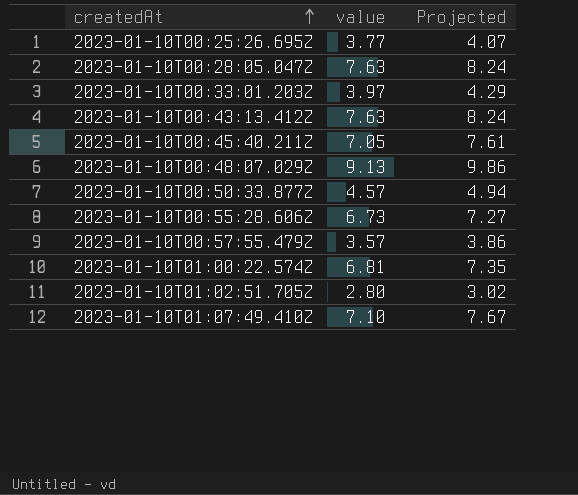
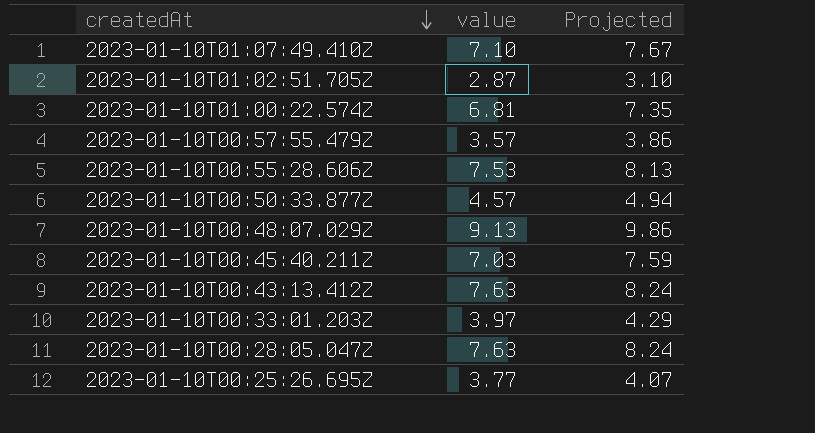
row order: createdAt ascending -> createdAt descending
2023-01-10T01:02:51.705Z | value: 2.80 -> 2.87
2023-01-10T01:02:51.705Z | Projected: 3.02 -> 3.10
2023-01-10T00:55:28.606Z | value: 6.73 -> 7.53
2023-01-10T00:55:28.606Z | Projected: 7.27 -> 8.13
2023-01-10T00:45:40.211Z | value: 7.05 -> 7.03
2023-01-10T00:45:40.211Z | Projected: 7.61 -> 7.59

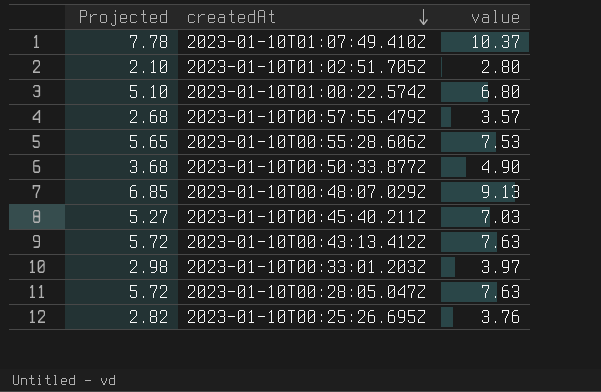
column Projected | formula: [value] * 1.08 -> [value] * 0.75
column Projected | position: 3 -> 1
2023-01-10T01:07:49.410Z | value: 7.10 -> 10.37
2023-01-10T01:02:51.705Z | value: 2.87 -> 2.80
2023-01-10T01:00:22.574Z | value: 6.81 -> 6.80
2023-01-10T00:50:33.877Z | value: 4.57 -> 4.90
2023-01-10T00:25:26.695Z | value: 3.77 -> 3.76

